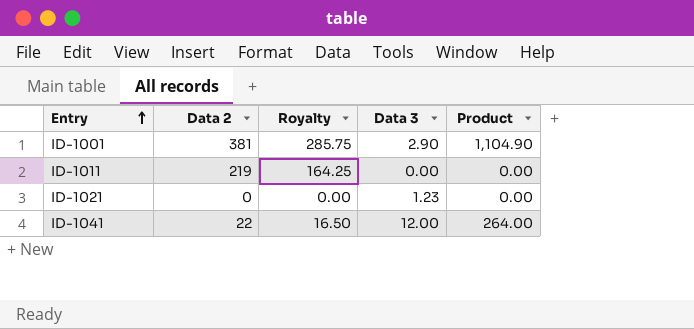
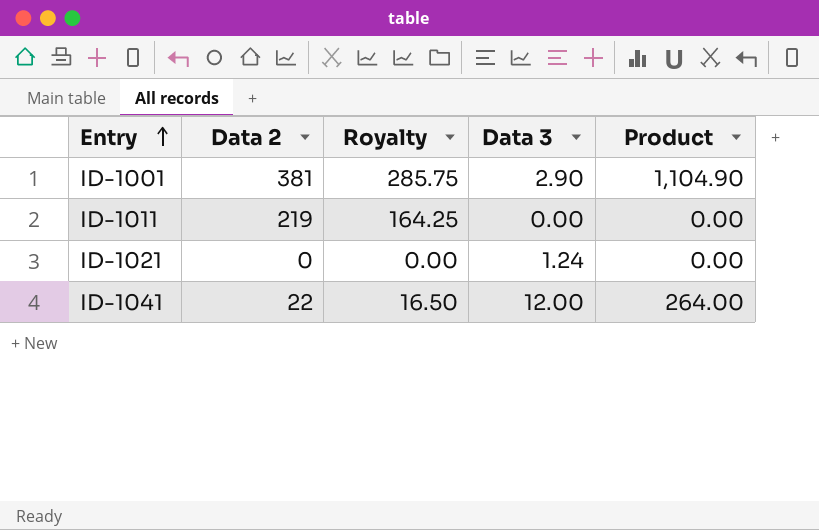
ID-1021 | Data 3: 1.23 -> 1.24

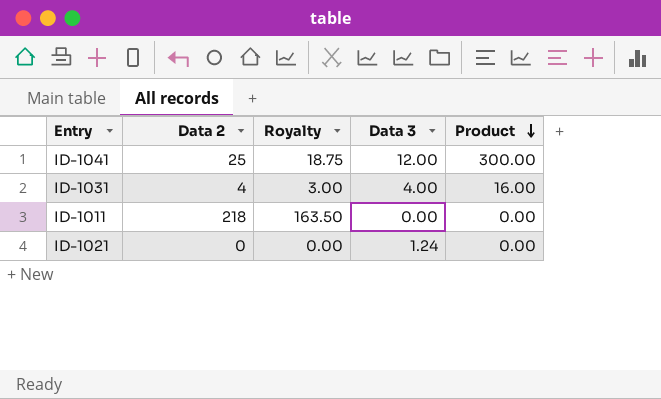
row order: Entry ascending -> Product descending
row ID-1001: 381 | 285.75 | 2.90 | 1,104.90 -> none
ID-1041 | Data 2: 22 -> 25
ID-1041 | Royalty: 16.50 -> 18.75
ID-1041 | Product: 264.00 -> 300.00
row ID-1031: none -> 4 | 3.00 | 4.00 | 16.00
ID-1011 | Data 2: 219 -> 218
ID-1011 | Royalty: 164.25 -> 163.50

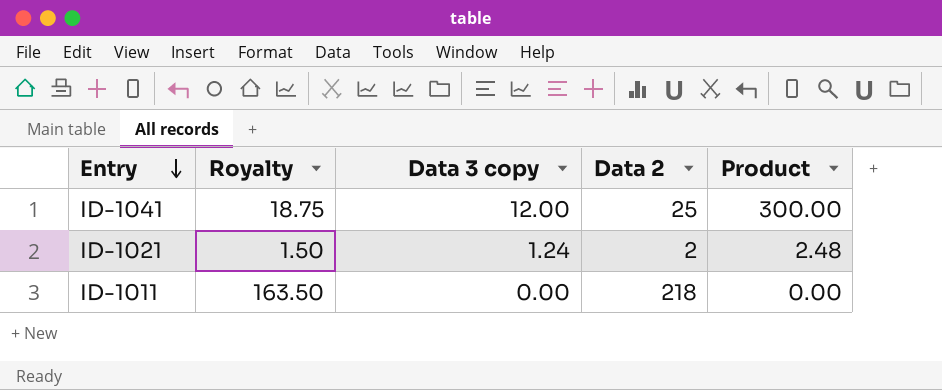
row order: Product descending -> Entry descending
column name: Data 3 -> Data 3 copy
column Data 2 | position: 2 -> 4
row ID-1031: 4 | 3.00 | 4.00 | 16.00 -> none
ID-1021 | Royalty: 0.00 -> 1.50
ID-1021 | Data 2: 0 -> 2
ID-1021 | Product: 0.00 -> 2.48

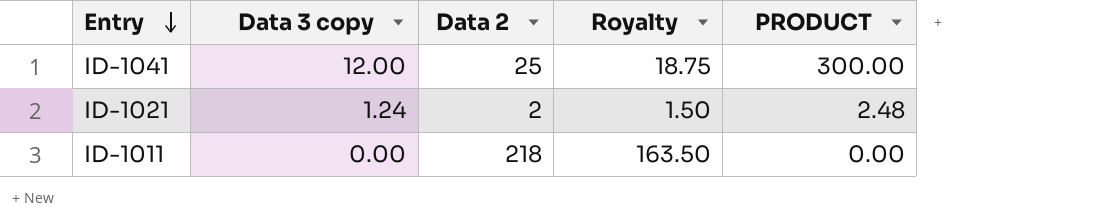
column Royalty | position: 2 -> 4
column name: Product -> PRODUCT

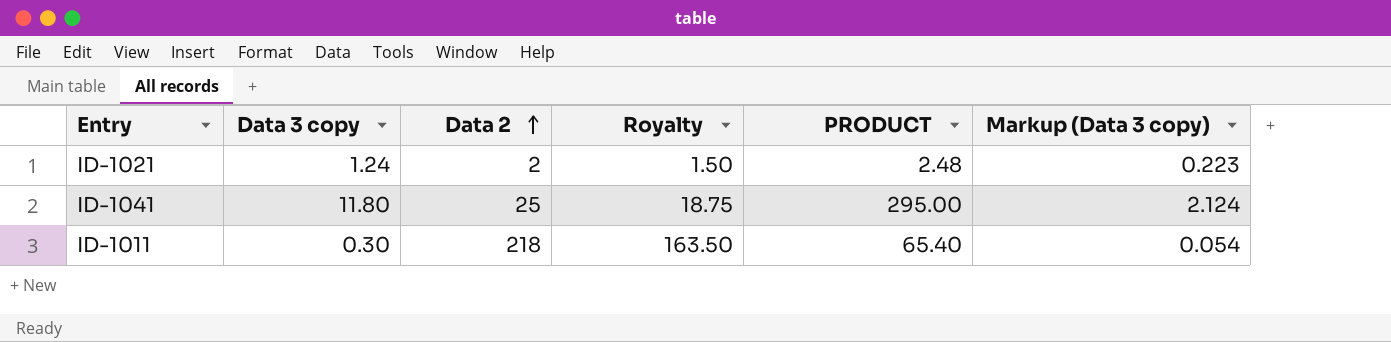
row order: Entry descending -> Data 2 ascending
column Markup (Data 3 copy) | formula: none -> [Data 3 copy] * 0.18
ID-1041 | Data 3 copy: 12.00 -> 11.80
ID-1041 | PRODUCT: 300.00 -> 295.00
ID-1011 | Data 3 copy: 0.00 -> 0.30
ID-1011 | PRODUCT: 0.00 -> 65.40

